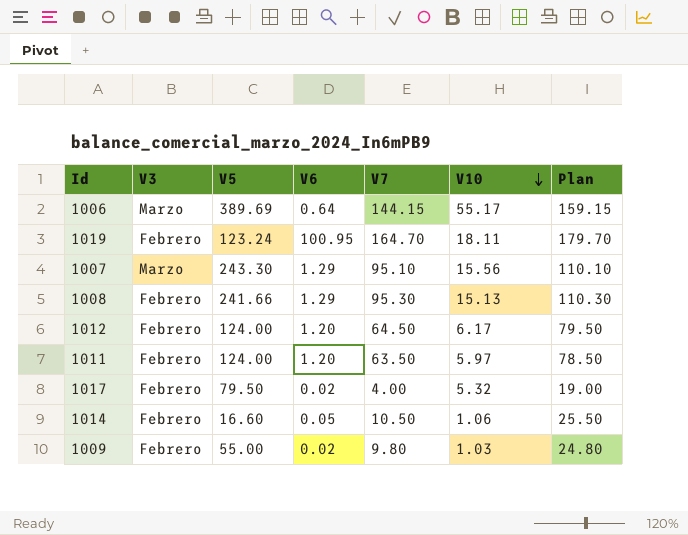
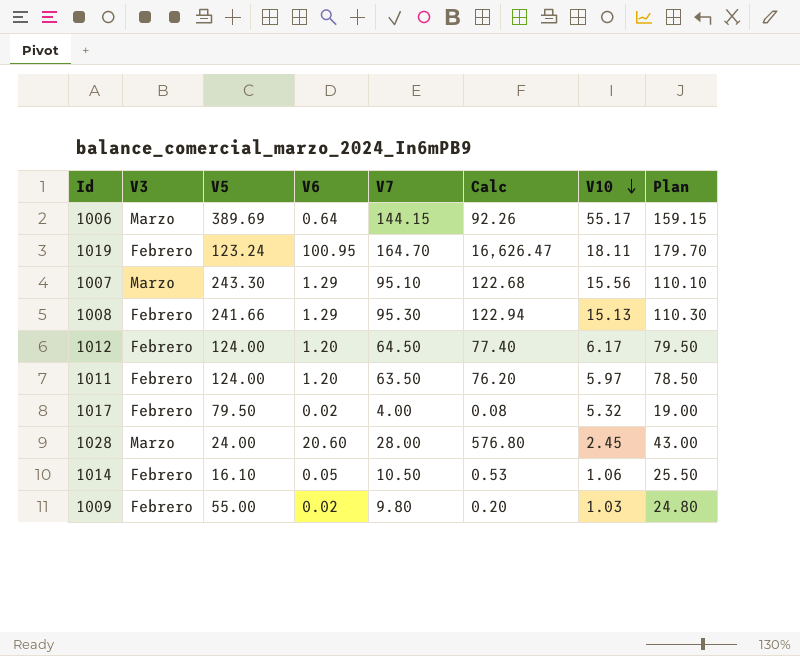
column Calc | formula: none -> [V6] * [V7]
row 1028: none -> Marzo | 24.00 | 20.60 | 28.00 | 576.80 | 2.45 | 43.00
1014 | V5: 16.60 -> 16.10

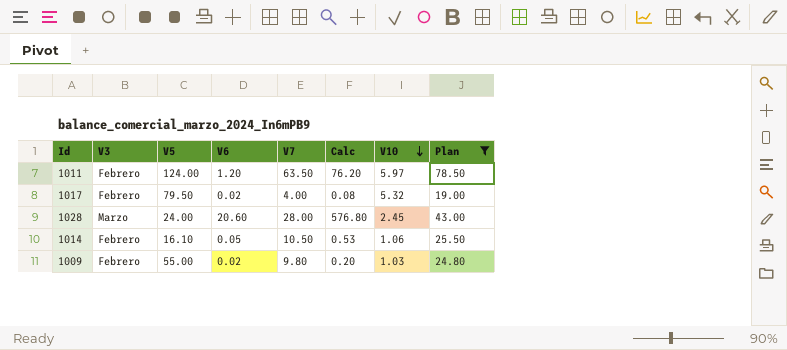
filter: none -> Plan <= 78.50

